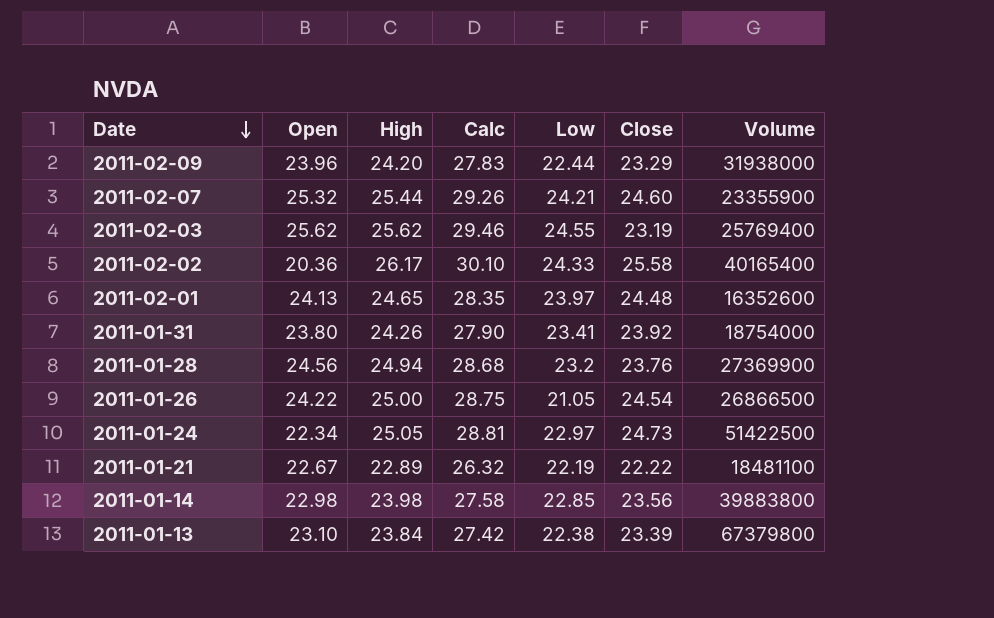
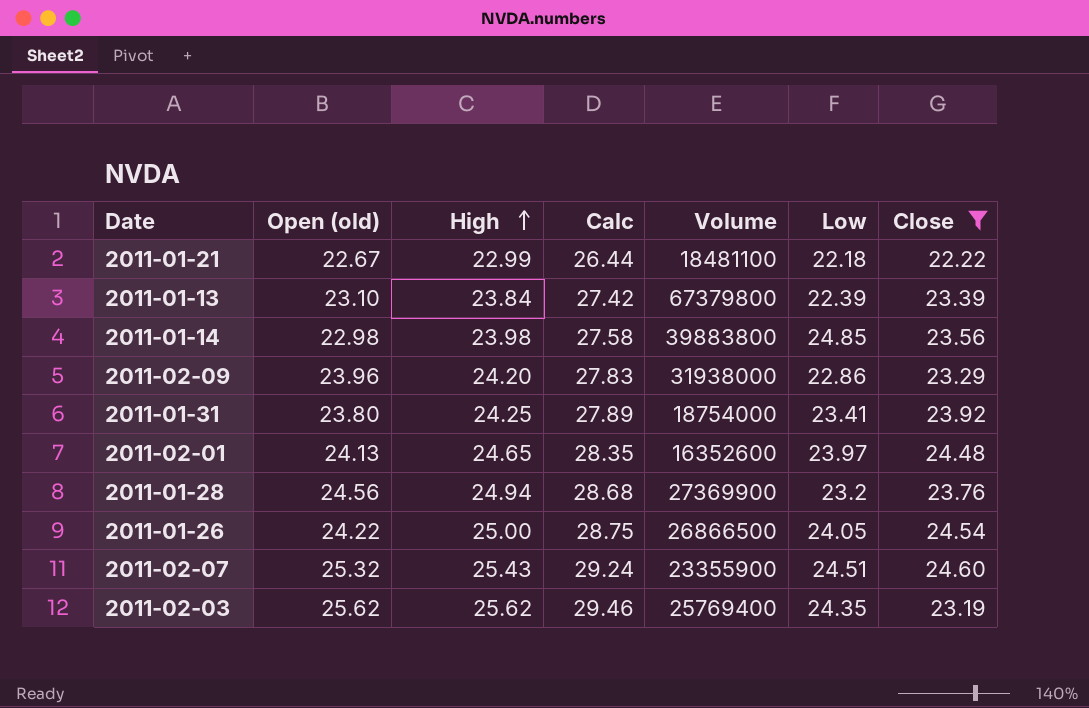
filter: none -> Close <= 24.60
row order: Date descending -> High ascending
column name: Open -> Open (old)
column Volume | position: 7 -> 5
2011-01-21 | High: 22.89 -> 22.99
2011-01-21 | Calc: 26.32 -> 26.44
2011-01-21 | Low: 22.19 -> 22.18
2011-01-13 | Low: 22.38 -> 22.39
2011-01-14 | Low: 22.85 -> 24.85
2011-02-09 | Low: 22.44 -> 22.86
2011-01-31 | High: 24.26 -> 24.25
2011-01-31 | Calc: 27.90 -> 27.89
2011-01-26 | Low: 21.05 -> 24.05
2011-02-07 | High: 25.44 -> 25.43
2011-02-07 | Calc: 29.26 -> 29.24
2011-02-07 | Low: 24.21 -> 24.51
2011-02-03 | Low: 24.55 -> 24.35

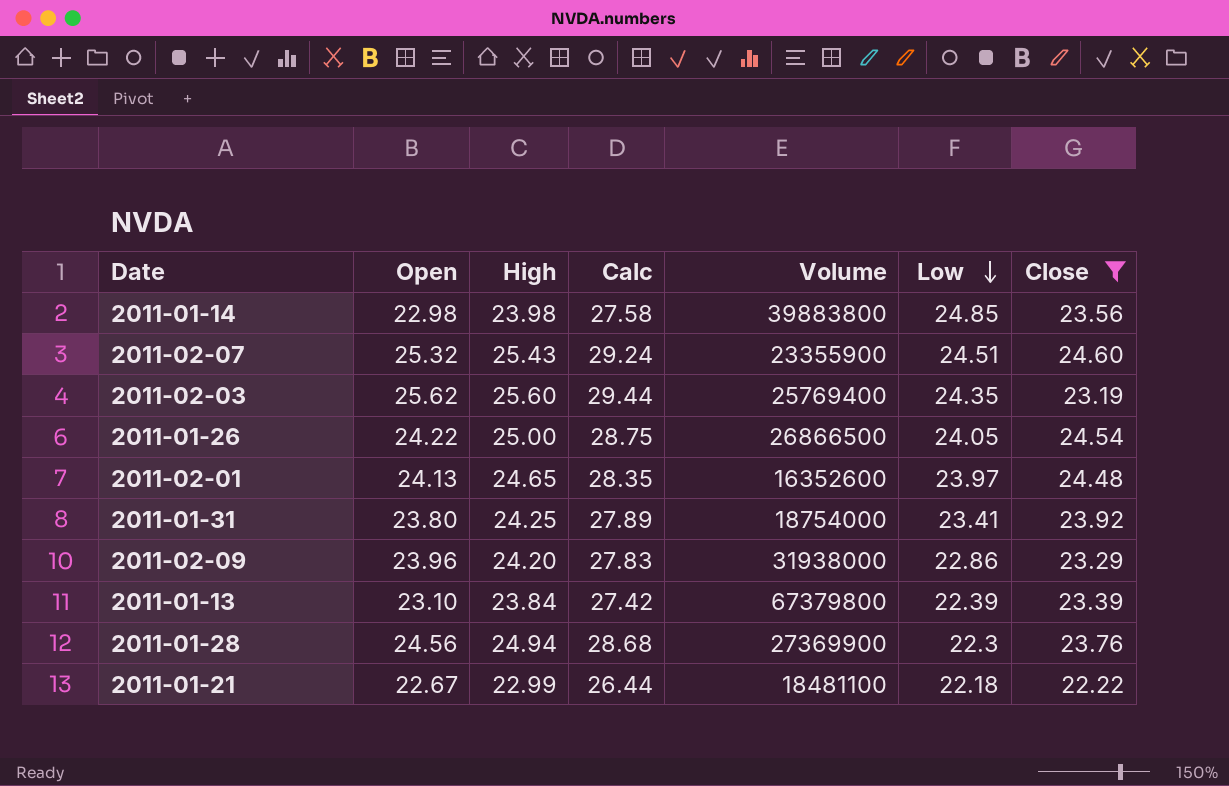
row order: High ascending -> Low descending
column name: Open (old) -> Open
2011-02-03 | High: 25.62 -> 25.60
2011-02-03 | Calc: 29.46 -> 29.44
2011-01-28 | Low: 23.2 -> 22.3

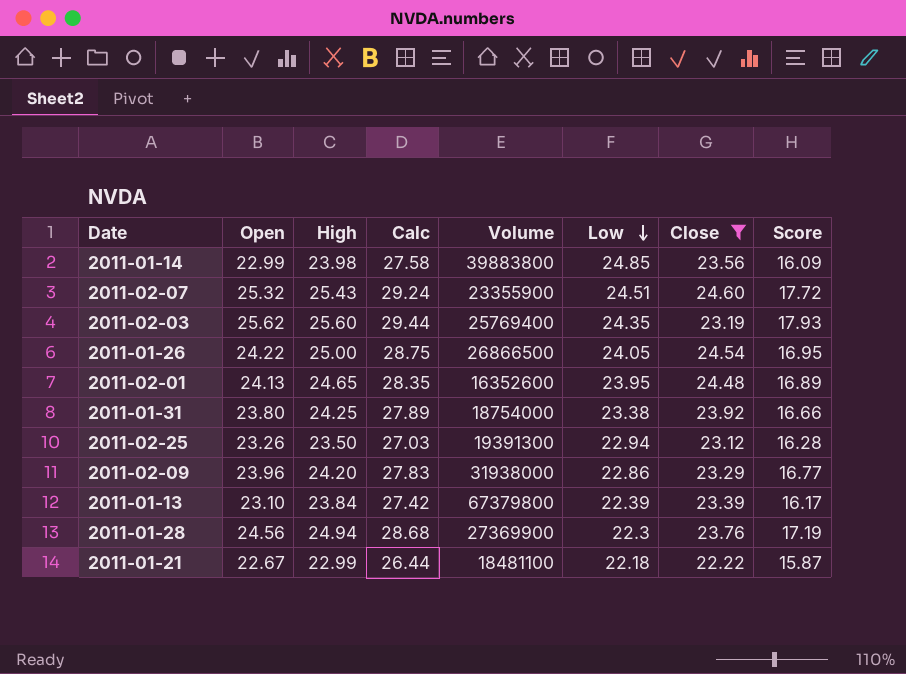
column Score | formula: none -> [Open] * 0.7
2011-01-14 | Open: 22.98 -> 22.99
2011-02-01 | Low: 23.97 -> 23.95
2011-01-31 | Low: 23.41 -> 23.38
row 2011-02-25: none -> 23.26 | 23.50 | 27.03 | 19391300 | 22.94 | 23.12 | 16.28

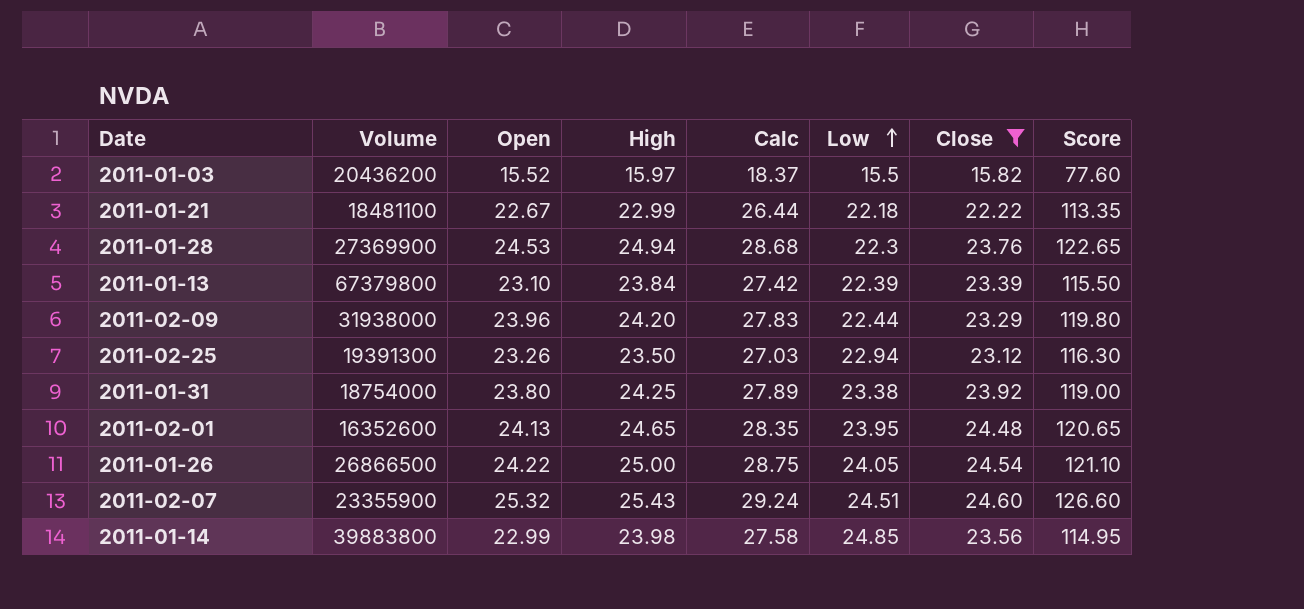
row order: Low descending -> Low ascending
column Volume | position: 5 -> 2
column Score | formula: [Open] * 0.7 -> [Open] * 5
row 2011-02-03: 25.62 | 25.60 | 29.44 | 25769400 | 24.35 | 23.19 | 17.93 -> none
row 2011-01-03: none -> 20436200 | 15.52 | 15.97 | 18.37 | 15.5 | 15.82 | 77.60
2011-01-28 | Open: 24.56 -> 24.53
2011-02-09 | Low: 22.86 -> 22.44

